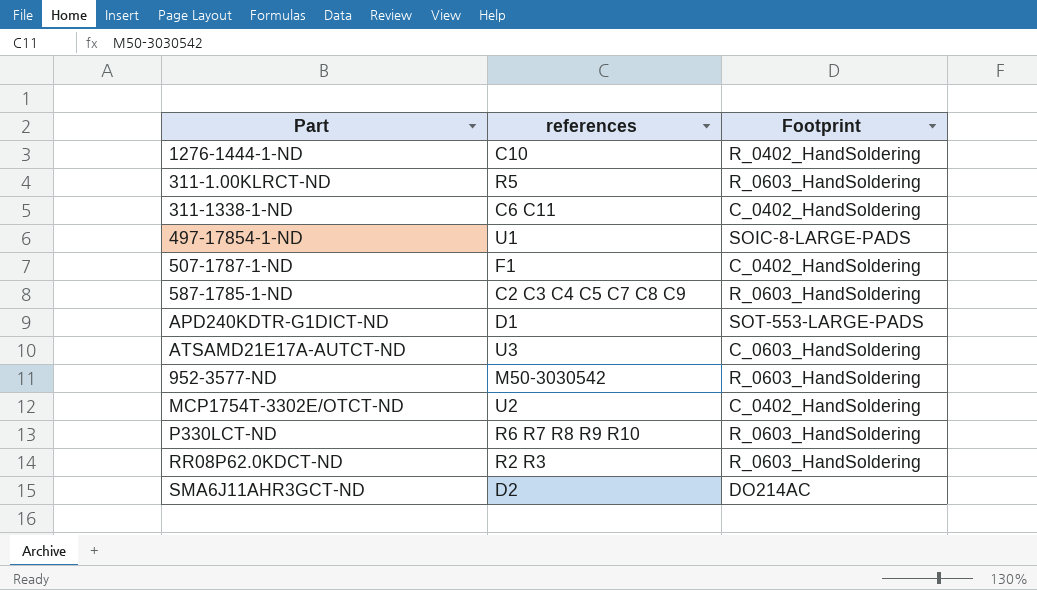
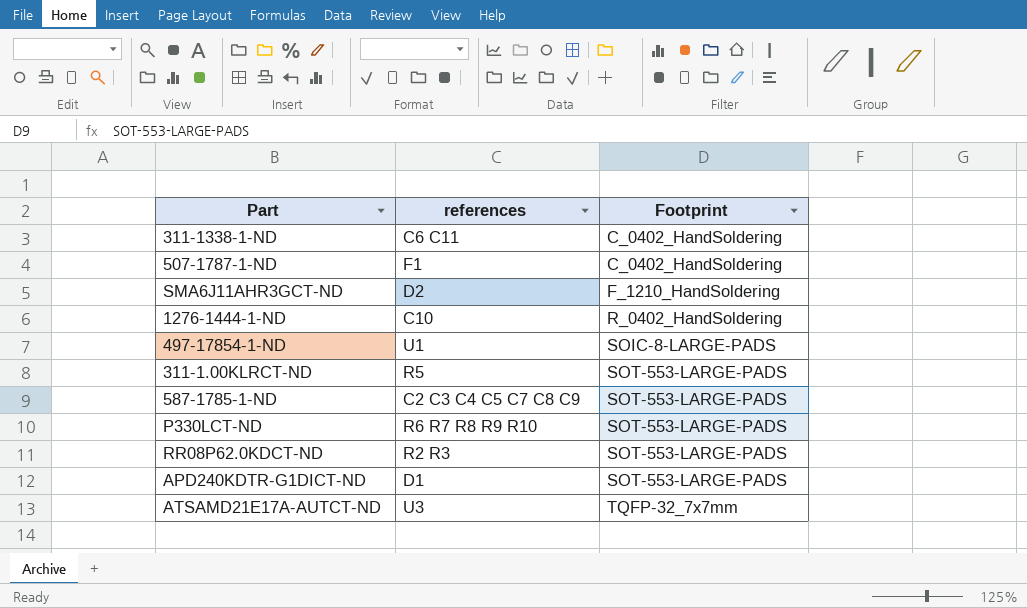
row order: none -> Footprint ascending
row 952-3577-ND: M50-3030542 | R_0603_HandSoldering -> none
row MCP1754T-3302E/OTCT-ND: U2 | C_0402_HandSoldering -> none
SMA6J11AHR3GCT-ND | Footprint: DO214AC -> F_1210_HandSoldering
311-1.00KLRCT-ND | Footprint: R_0603_HandSoldering -> SOT-553-LARGE-PADS
587-1785-1-ND | Footprint: R_0603_HandSoldering -> SOT-553-LARGE-PADS
P330LCT-ND | Footprint: R_0603_HandSoldering -> SOT-553-LARGE-PADS
RR08P62.0KDCT-ND | Footprint: R_0603_HandSoldering -> SOT-553-LARGE-PADS
ATSAMD21E17A-AUTCT-ND | Footprint: C_0603_HandSoldering -> TQFP-32_7x7mm

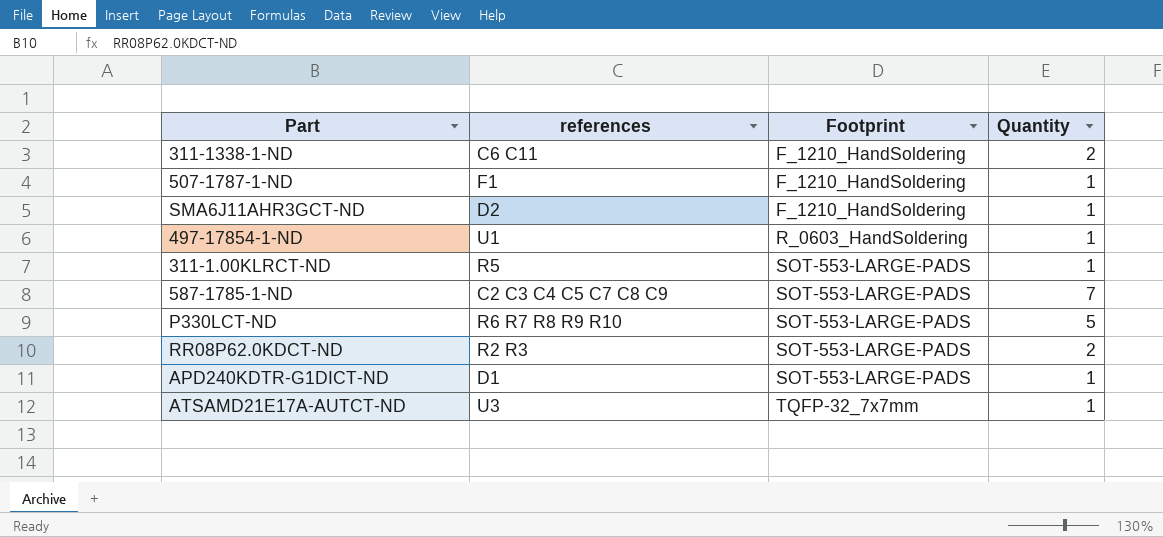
column Quantity | position: none -> 4
row 1276-1444-1-ND: C10 | R_0402_HandSoldering -> none
311-1338-1-ND | Footprint: C_0402_HandSoldering -> F_1210_HandSoldering
507-1787-1-ND | Footprint: C_0402_HandSoldering -> F_1210_HandSoldering
497-17854-1-ND | Footprint: SOIC-8-LARGE-PADS -> R_0603_HandSoldering

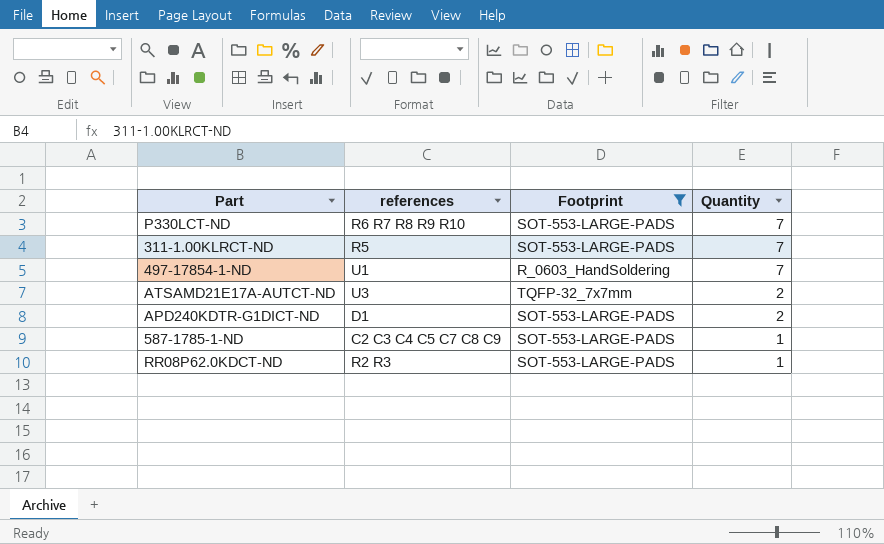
filter: none -> Footprint != F_1210_HandSoldering
row order: Footprint ascending -> Quantity descending
P330LCT-ND | Quantity: 5 -> 7
311-1.00KLRCT-ND | Quantity: 1 -> 7
497-17854-1-ND | Quantity: 1 -> 7
ATSAMD21E17A-AUTCT-ND | Quantity: 1 -> 2
APD240KDTR-G1DICT-ND | Quantity: 1 -> 2
587-1785-1-ND | Quantity: 7 -> 1
RR08P62.0KDCT-ND | Quantity: 2 -> 1

